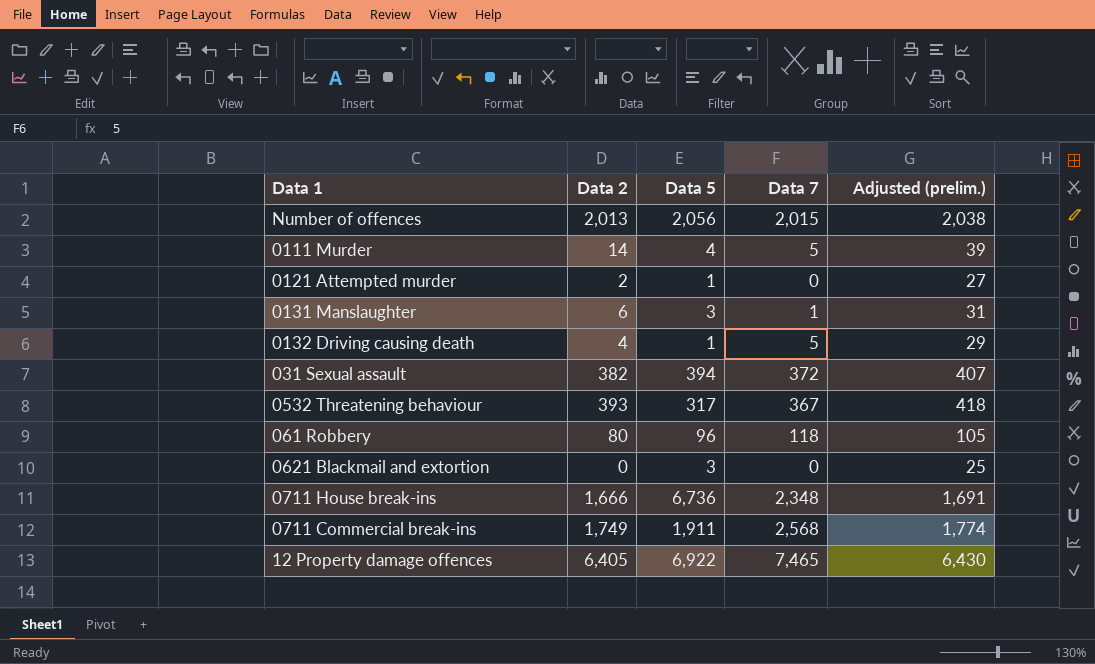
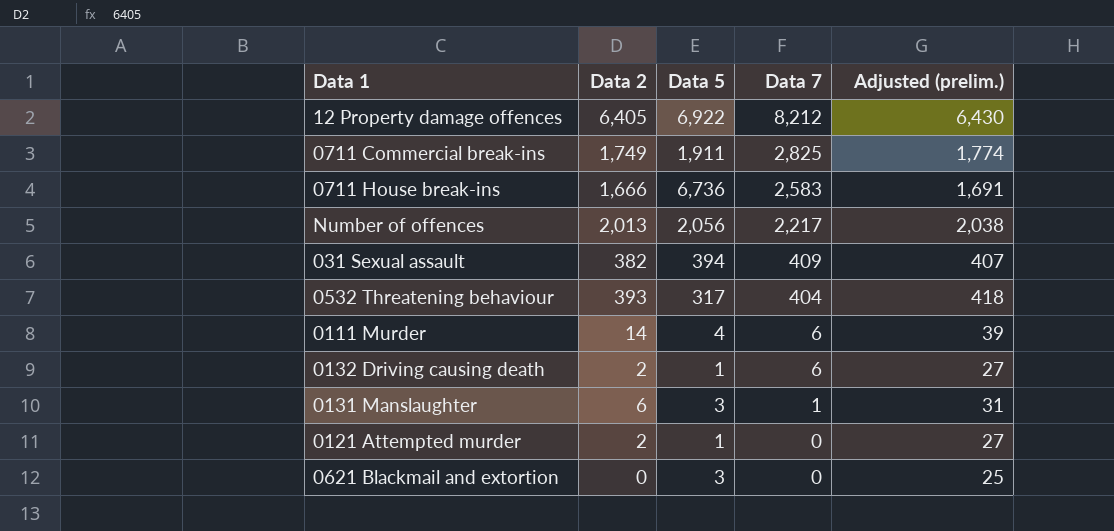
row order: none -> Data 7 descending
row 061 Robbery: 80 | 96 | 118 | 105 -> none
12 Property damage offences | Data 7: 7,465 -> 8,212
0711 Commercial break-ins | Data 7: 2,568 -> 2,825
0711 House break-ins | Data 7: 2,348 -> 2,583
Number of offences | Data 7: 2,015 -> 2,217
031 Sexual assault | Data 7: 372 -> 409
0532 Threatening behaviour | Data 7: 367 -> 404
0111 Murder | Data 7: 5 -> 6
0132 Driving causing death | Data 2: 4 -> 2
0132 Driving causing death | Data 7: 5 -> 6
0132 Driving causing death | Adjusted (prelim.): 29 -> 27

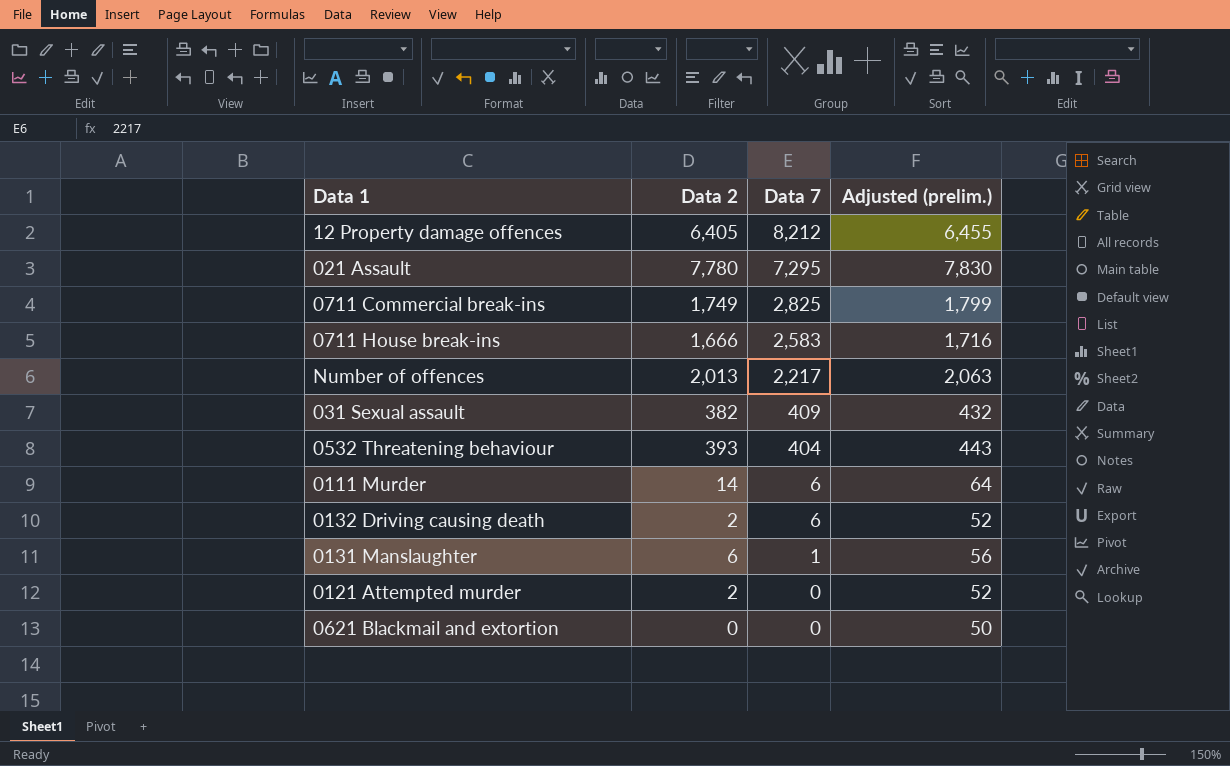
column Data 5 | position: 3 -> none
column Adjusted (prelim.) | formula: [Data 2] + 25 -> [Data 2] + 50
row 021 Assault: none -> 7,780 | 7,295 | 7,830

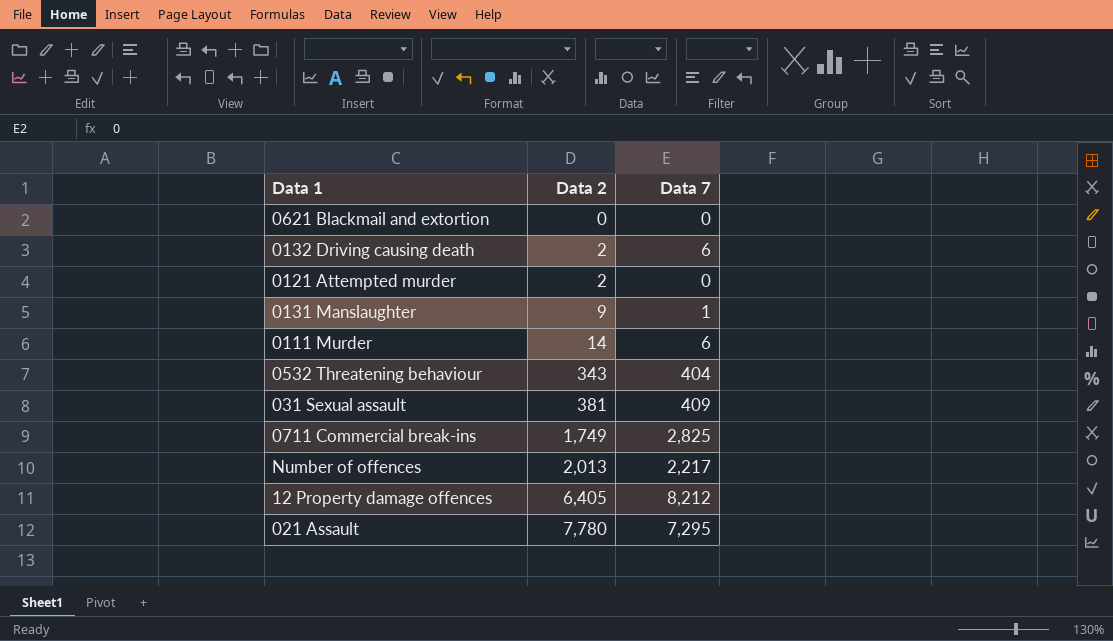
row order: Data 7 descending -> Data 2 ascending
column Adjusted (prelim.) | formula: [Data 2] + 50 -> none
row 0711 House break-ins: 1,666 | 2,583 | 1,716 -> none
0131 Manslaughter | Data 2: 6 -> 9
0532 Threatening behaviour | Data 2: 393 -> 343
031 Sexual assault | Data 2: 382 -> 381

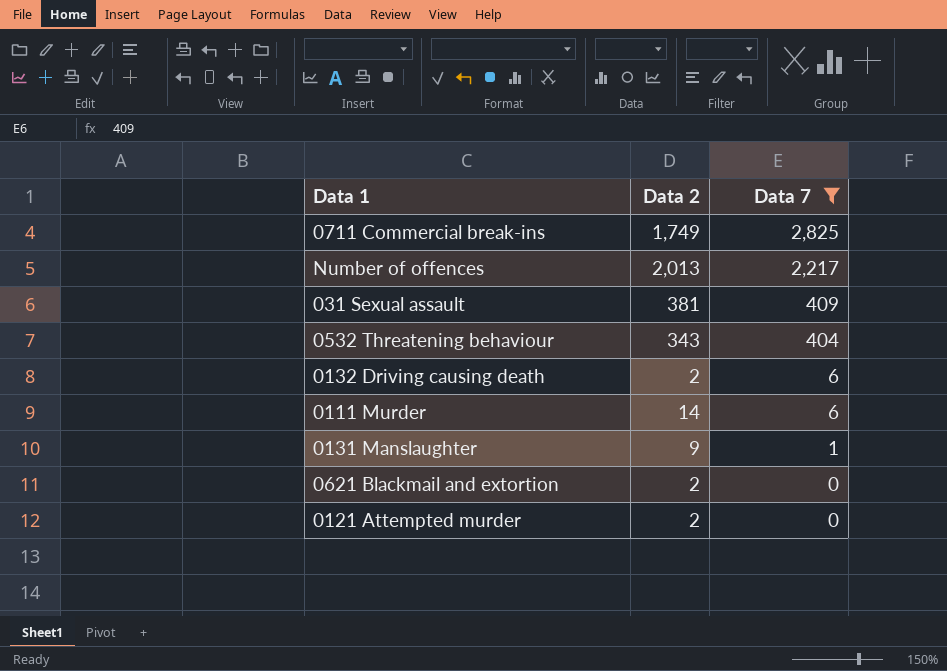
filter: none -> Data 7 <= 2,825
row order: Data 2 ascending -> Data 7 descending
0621 Blackmail and extortion | Data 2: 0 -> 2

